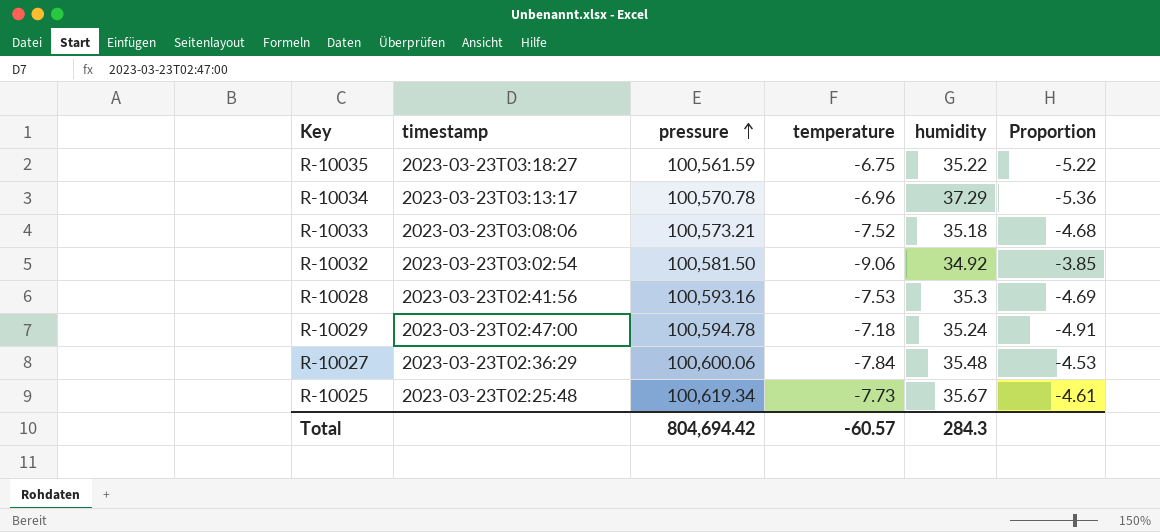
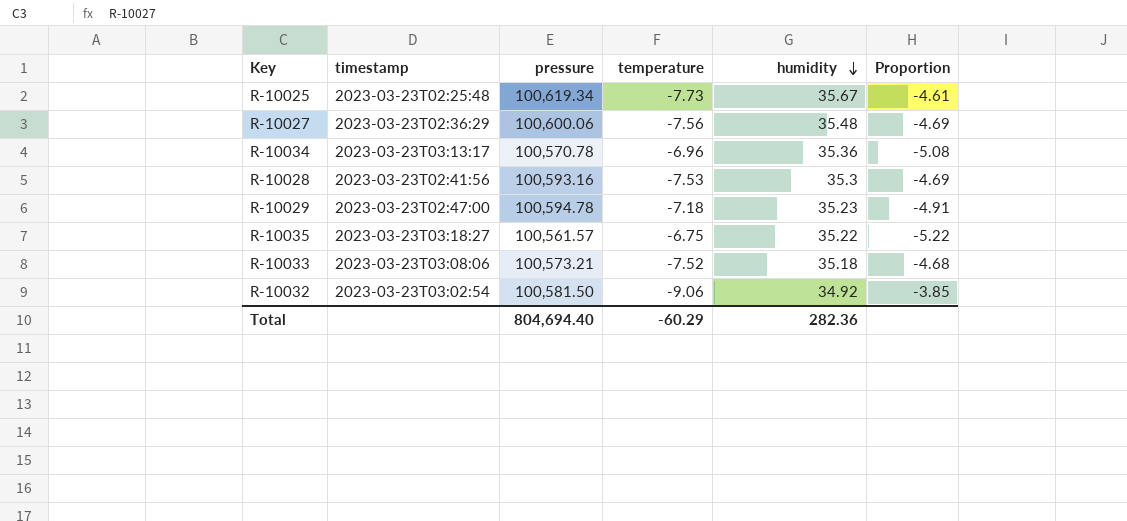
row order: pressure ascending -> humidity descending
R-10027 | temperature: -7.84 -> -7.56
R-10027 | Proportion: -4.53 -> -4.69
R-10034 | humidity: 37.29 -> 35.36
R-10034 | Proportion: -5.36 -> -5.08
R-10029 | humidity: 35.24 -> 35.23
R-10035 | pressure: 100,561.59 -> 100,561.57
Total | pressure: 804,694.42 -> 804,694.40
Total | temperature: -60.57 -> -60.29
Total | humidity: 284.3 -> 282.36

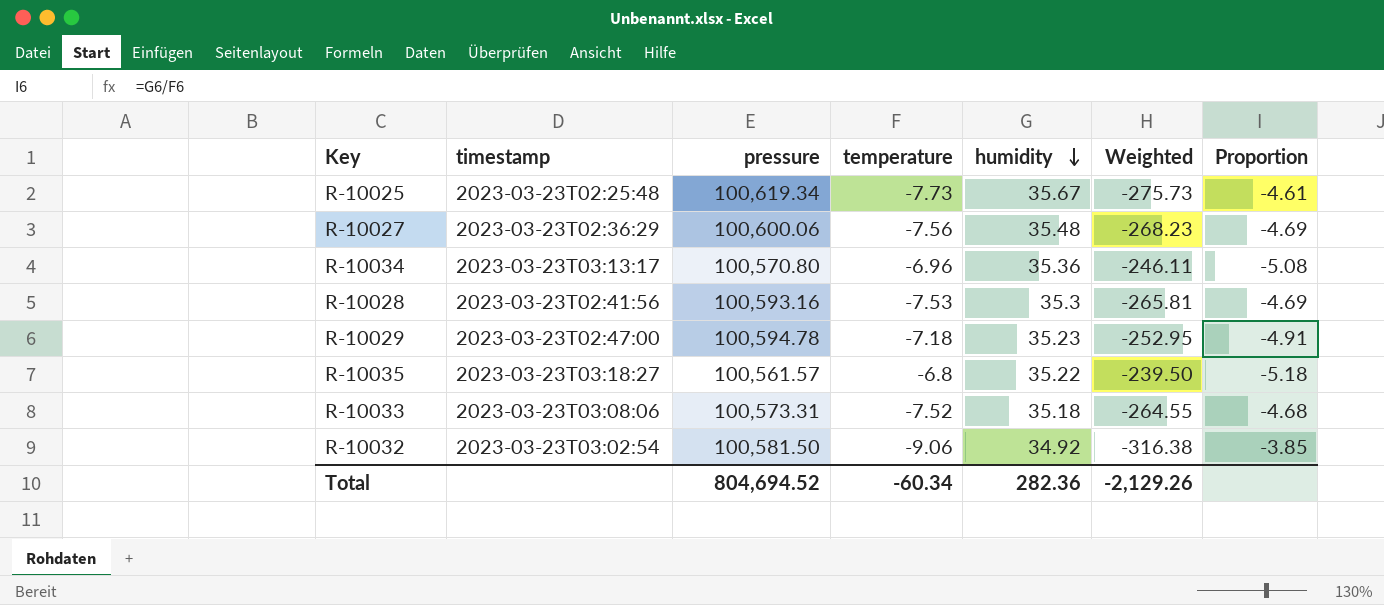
column Weighted | formula: none -> [temperature] * [humidity]
R-10034 | pressure: 100,570.78 -> 100,570.80
R-10035 | temperature: -6.75 -> -6.8
R-10035 | Proportion: -5.22 -> -5.18
R-10033 | pressure: 100,573.21 -> 100,573.31
Total | pressure: 804,694.40 -> 804,694.52
Total | temperature: -60.29 -> -60.34

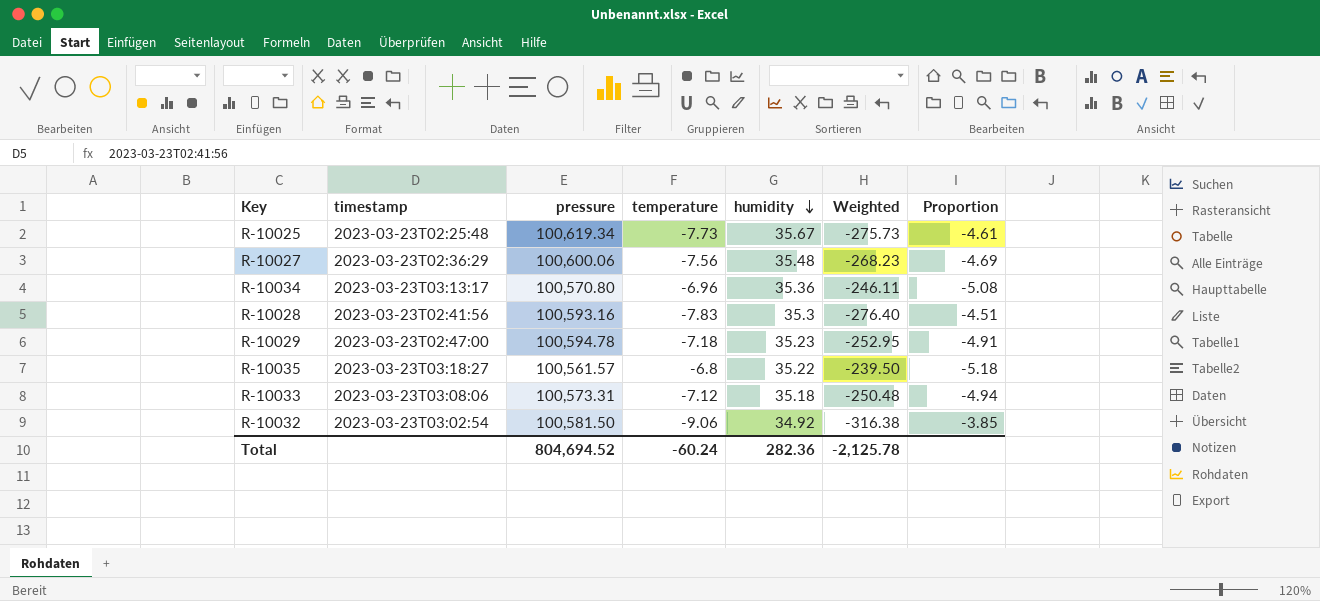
R-10028 | temperature: -7.53 -> -7.83
R-10028 | Weighted: -265.81 -> -276.40
R-10028 | Proportion: -4.69 -> -4.51
R-10033 | temperature: -7.52 -> -7.12
R-10033 | Weighted: -264.55 -> -250.48
R-10033 | Proportion: -4.68 -> -4.94
Total | temperature: -60.34 -> -60.24
Total | Weighted: -2,129.26 -> -2,125.78

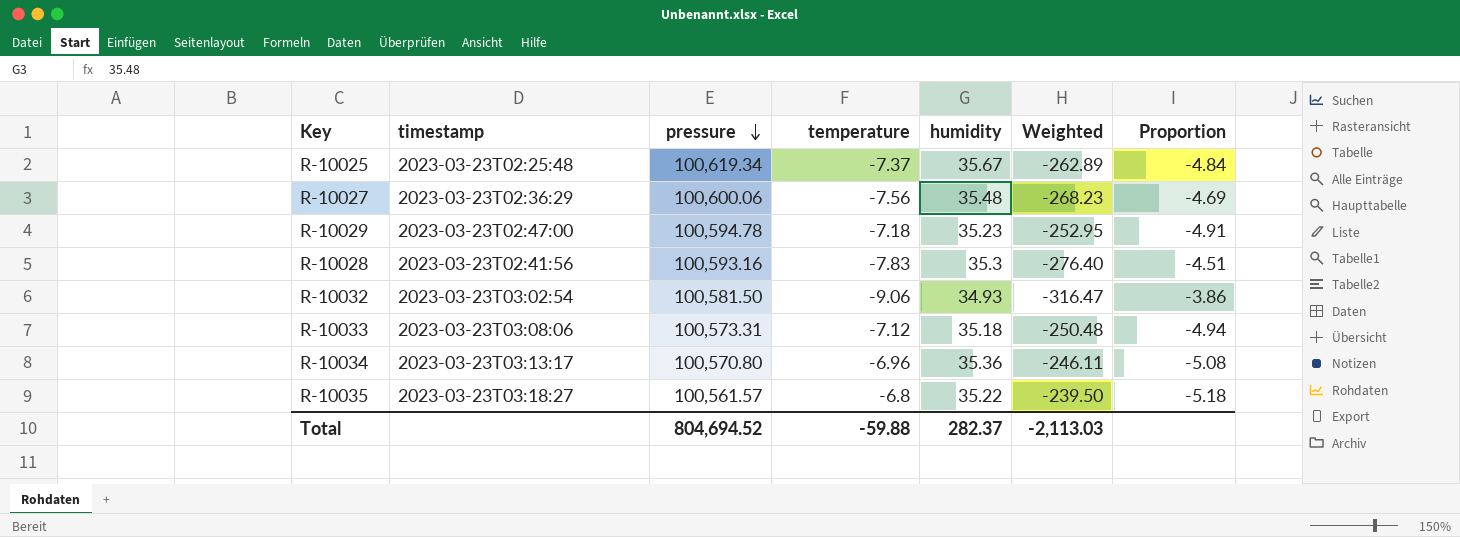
row order: humidity descending -> pressure descending
R-10025 | temperature: -7.73 -> -7.37
R-10025 | Weighted: -275.73 -> -262.89
R-10025 | Proportion: -4.61 -> -4.84
R-10032 | humidity: 34.92 -> 34.93
R-10032 | Weighted: -316.38 -> -316.47
R-10032 | Proportion: -3.85 -> -3.86
Total | temperature: -60.24 -> -59.88
Total | humidity: 282.36 -> 282.37
Total | Weighted: -2,125.78 -> -2,113.03

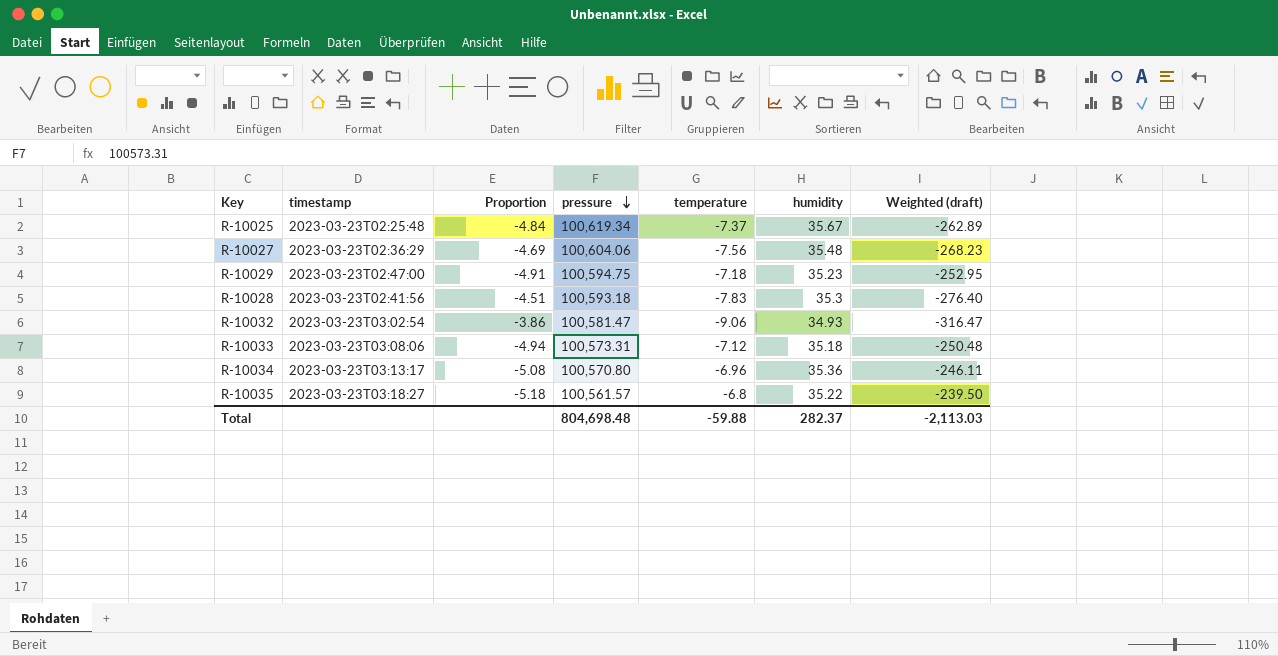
column Proportion | position: 7 -> 3
column name: Weighted -> Weighted (draft)
R-10027 | pressure: 100,600.06 -> 100,604.06
R-10029 | pressure: 100,594.78 -> 100,594.75
R-10028 | pressure: 100,593.16 -> 100,593.18
R-10032 | pressure: 100,581.50 -> 100,581.47
Total | pressure: 804,694.52 -> 804,698.48

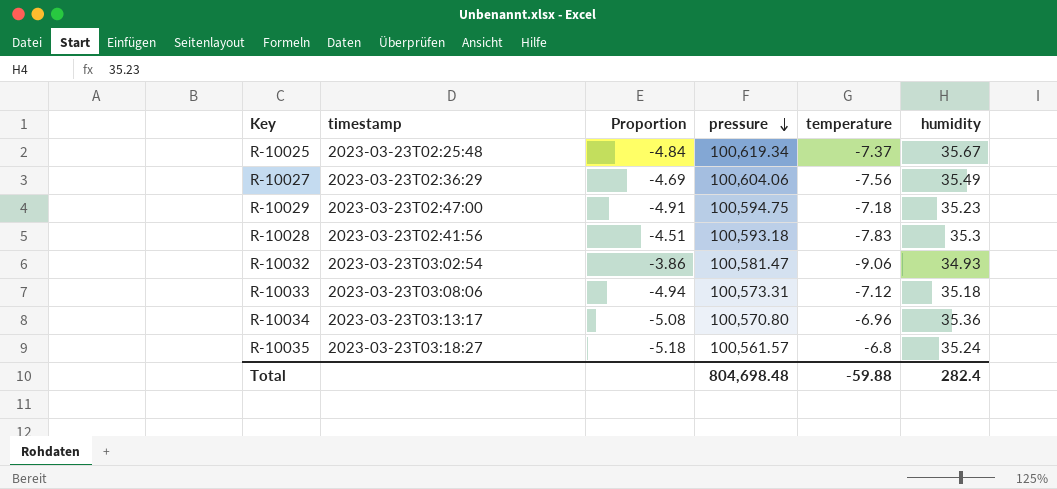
column Weighted (draft) | formula: [temperature] * [humidity] -> none
R-10027 | humidity: 35.48 -> 35.49
R-10035 | humidity: 35.22 -> 35.24
Total | humidity: 282.37 -> 282.4

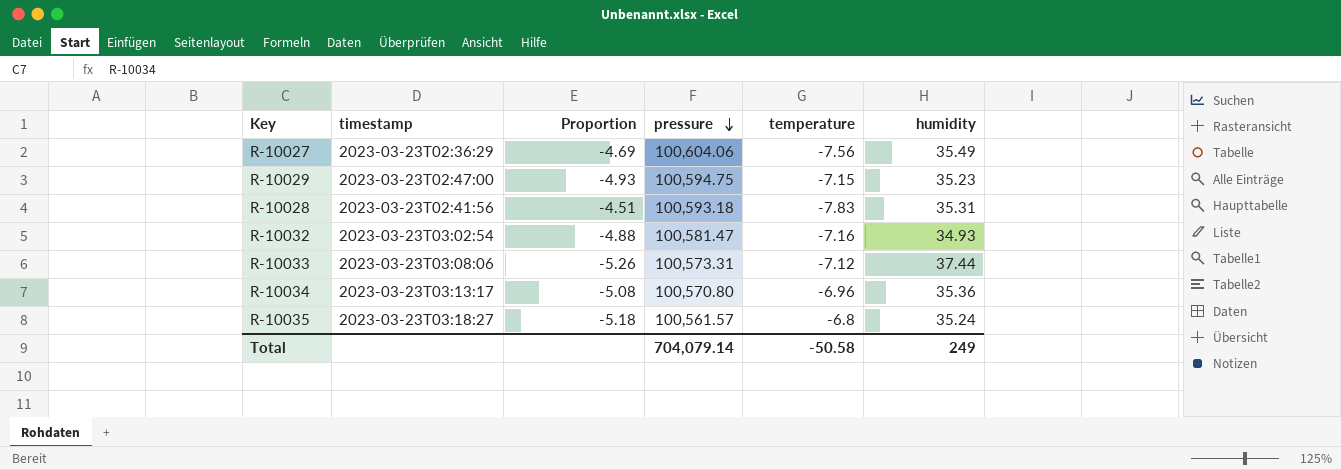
row R-10025: 2023-03-23T02:25:48 | -4.84 | 100,619.34 | -7.37 | 35.67 -> none
R-10029 | Proportion: -4.91 -> -4.93
R-10029 | temperature: -7.18 -> -7.15
R-10028 | humidity: 35.3 -> 35.31
R-10032 | Proportion: -3.86 -> -4.88
R-10032 | temperature: -9.06 -> -7.16
R-10033 | Proportion: -4.94 -> -5.26
R-10033 | humidity: 35.18 -> 37.44
Total | pressure: 804,698.48 -> 704,079.14
Total | temperature: -59.88 -> -50.58
Total | humidity: 282.4 -> 249

